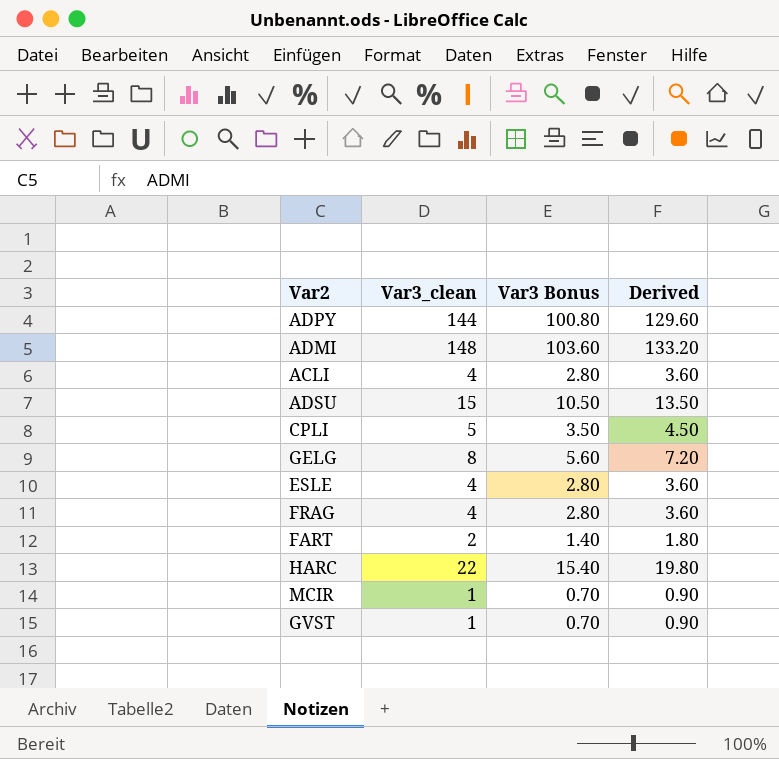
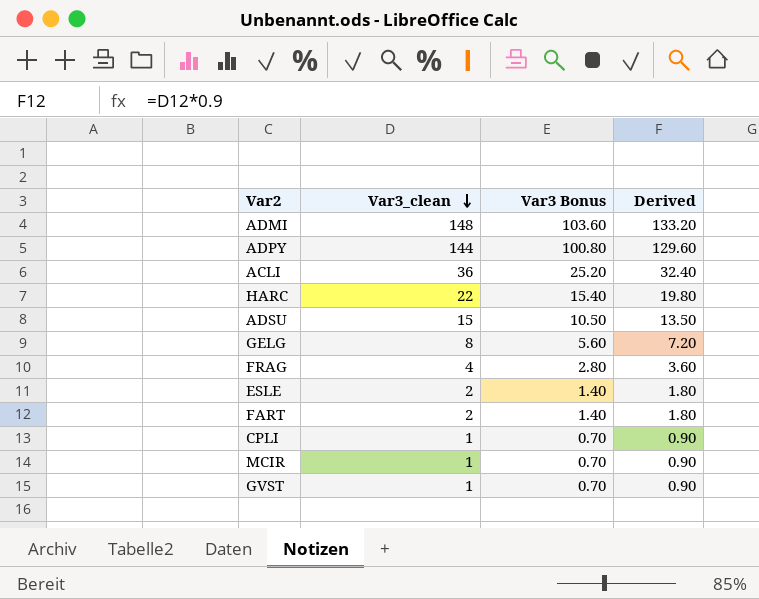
row order: none -> Var3_clean descending
ACLI | Var3_clean: 4 -> 36
ACLI | Var3 Bonus: 2.80 -> 25.20
ACLI | Derived: 3.60 -> 32.40
ESLE | Var3_clean: 4 -> 2
ESLE | Var3 Bonus: 2.80 -> 1.40
ESLE | Derived: 3.60 -> 1.80
CPLI | Var3_clean: 5 -> 1
CPLI | Var3 Bonus: 3.50 -> 0.70
CPLI | Derived: 4.50 -> 0.90

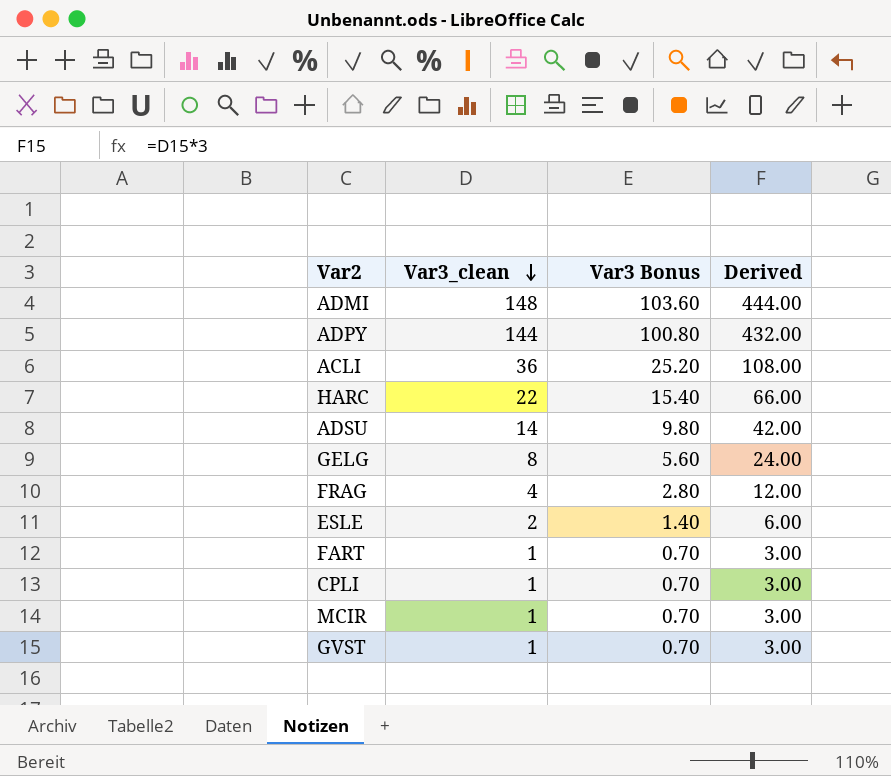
column Derived | formula: [Var3_clean] * 0.9 -> [Var3_clean] * 3
ADSU | Var3_clean: 15 -> 14
ADSU | Var3 Bonus: 10.50 -> 9.80
FART | Var3_clean: 2 -> 1
FART | Var3 Bonus: 1.40 -> 0.70

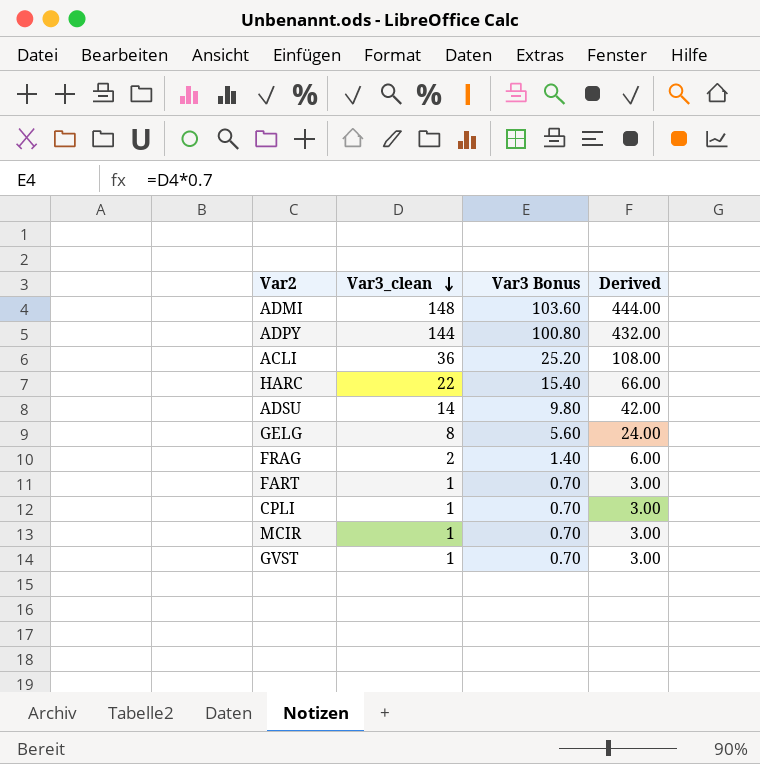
row ESLE: 2 | 1.40 | 6.00 -> none
FRAG | Var3_clean: 4 -> 2
FRAG | Var3 Bonus: 2.80 -> 1.40
FRAG | Derived: 12.00 -> 6.00

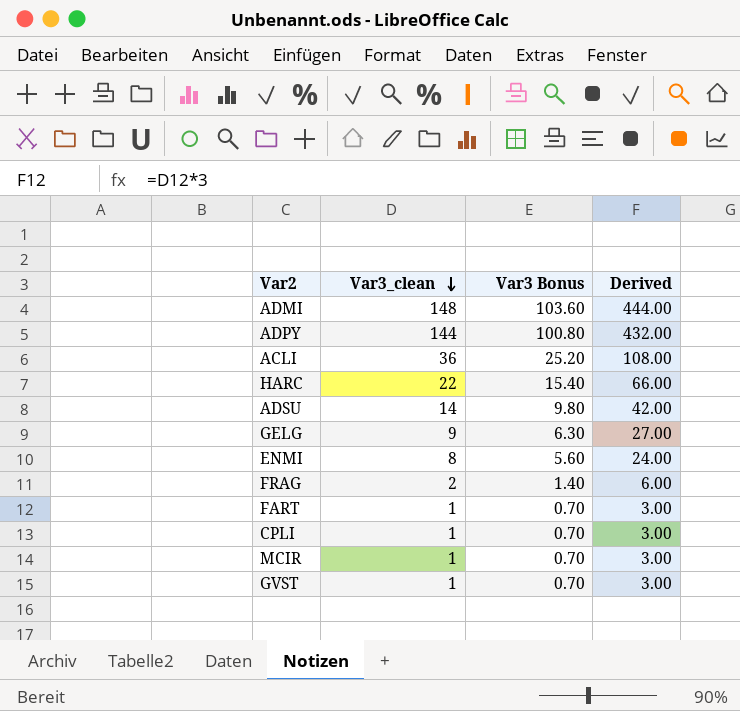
GELG | Var3_clean: 8 -> 9
GELG | Var3 Bonus: 5.60 -> 6.30
GELG | Derived: 24.00 -> 27.00
row ENMI: none -> 8 | 5.60 | 24.00

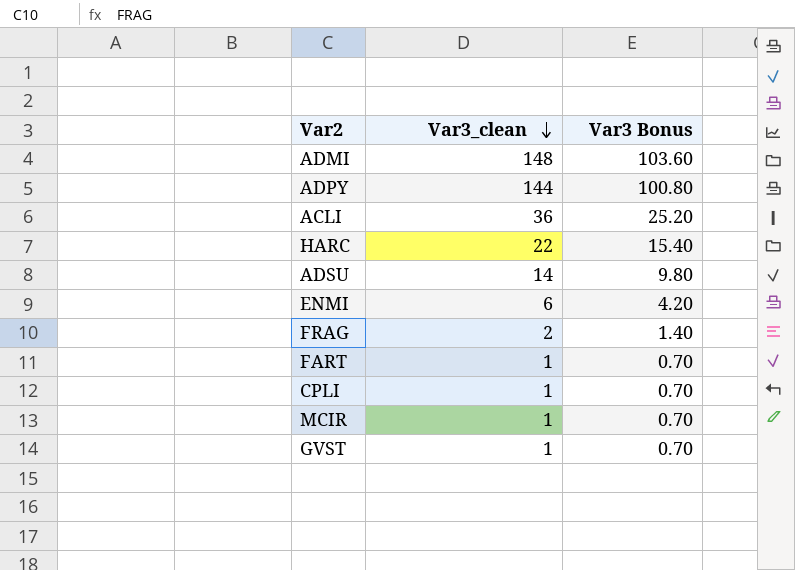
column Derived | formula: [Var3_clean] * 3 -> none
row GELG: 9 | 6.30 | 27.00 -> none
ENMI | Var3_clean: 8 -> 6
ENMI | Var3 Bonus: 5.60 -> 4.20

